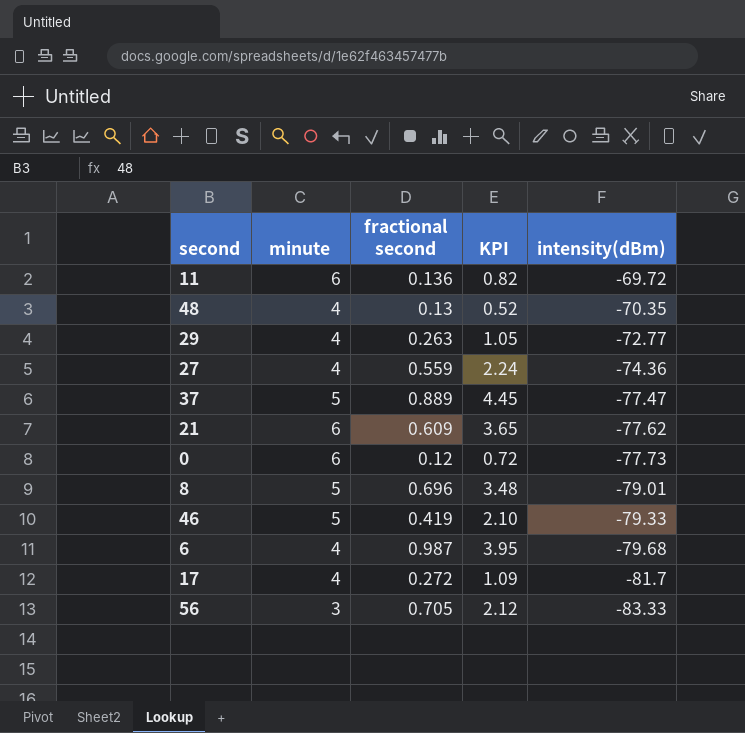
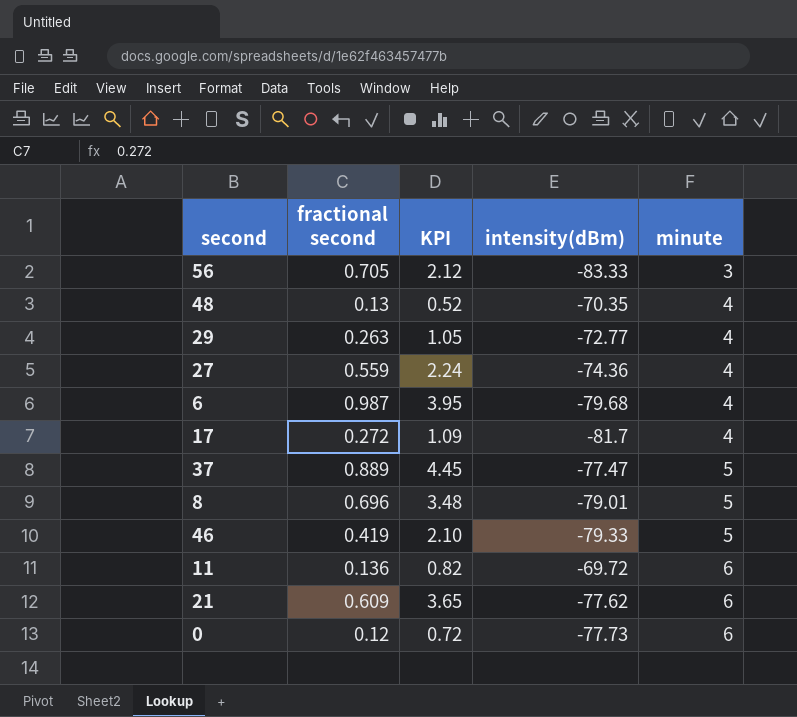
row order: intensity(dBm) descending -> minute ascending
column minute | position: 2 -> 5

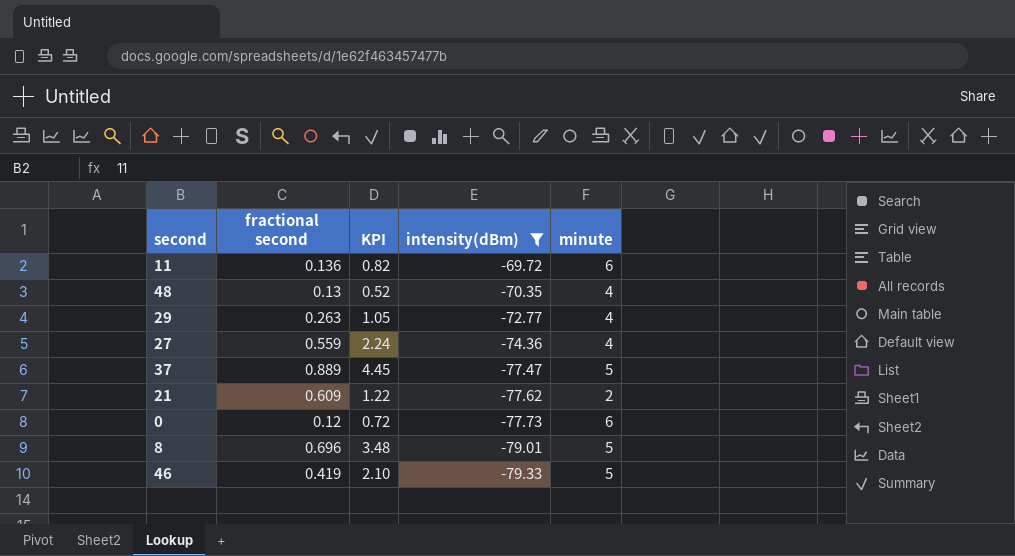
filter: none -> intensity(dBm) >= -79.33
row order: minute ascending -> intensity(dBm) descending
21 | KPI: 3.65 -> 1.22
21 | minute: 6 -> 2

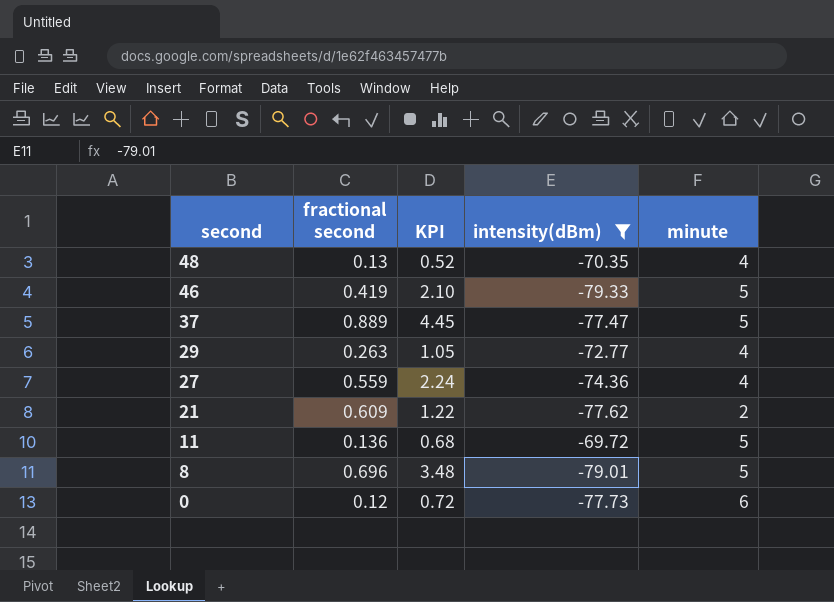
row order: intensity(dBm) descending -> second descending
11 | KPI: 0.82 -> 0.68
11 | minute: 6 -> 5

